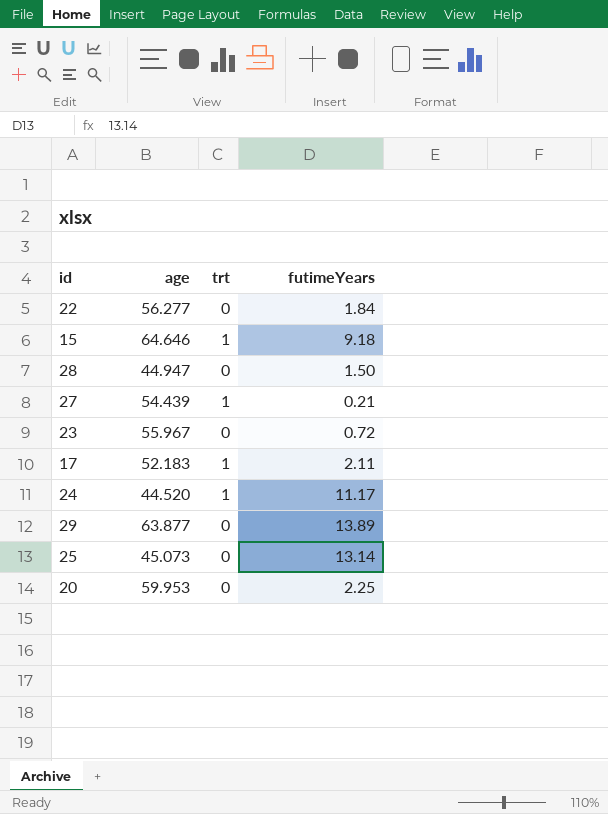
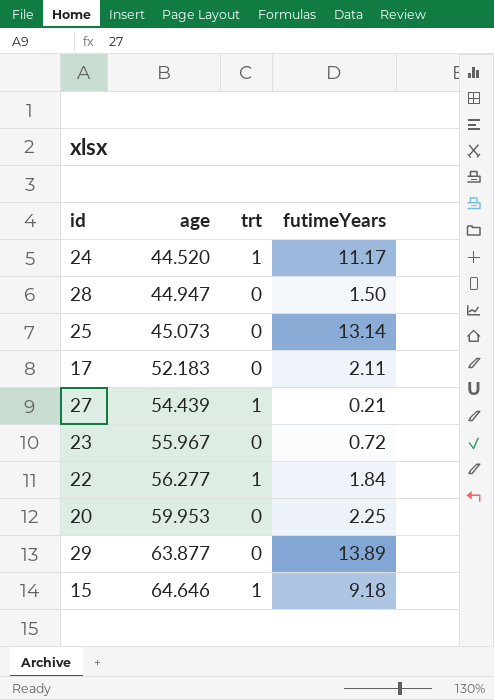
row order: none -> age ascending
17 | trt: 1 -> 0
22 | trt: 0 -> 1

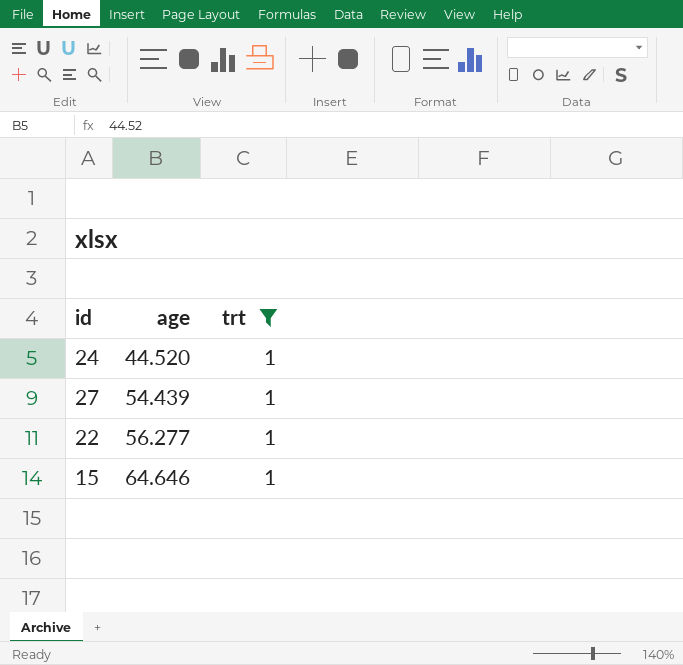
filter: none -> trt = 1
column futimeYears | position: 4 -> none

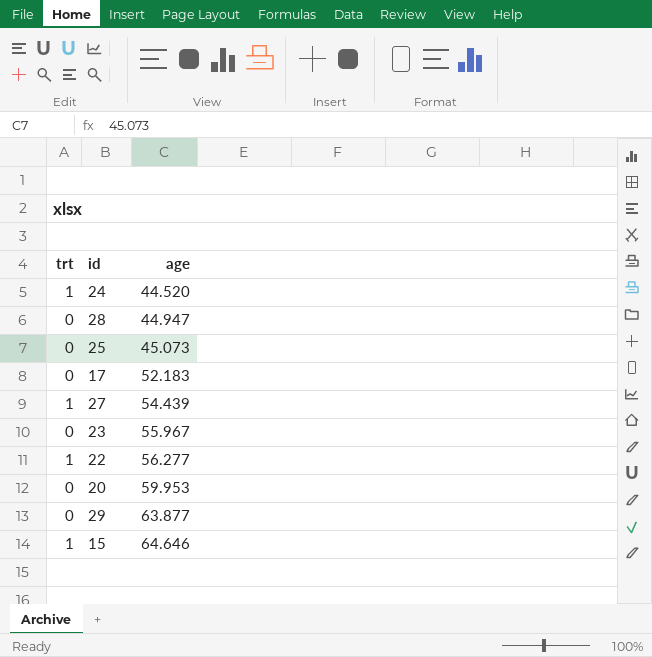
filter: trt = 1 -> none
column trt | position: 3 -> 1

